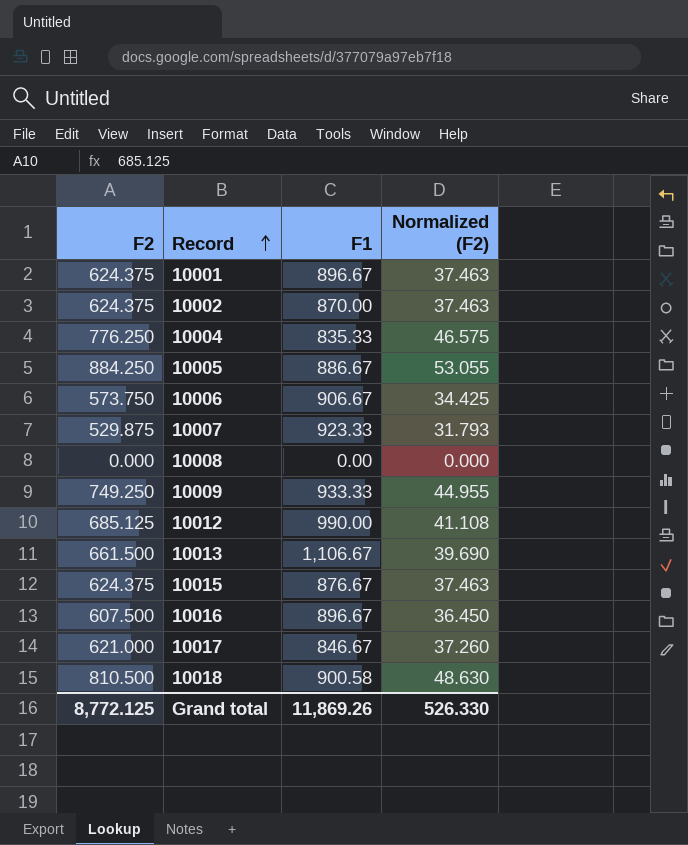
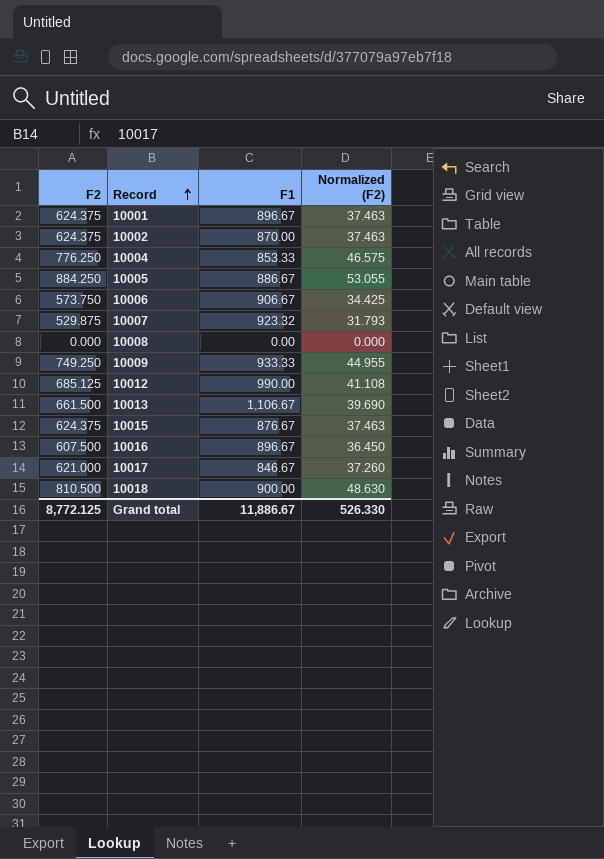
10004 | F1: 835.33 -> 853.33
10007 | F1: 923.33 -> 923.32
10018 | F1: 900.58 -> 900.00
Grand total | F1: 11,869.26 -> 11,886.67

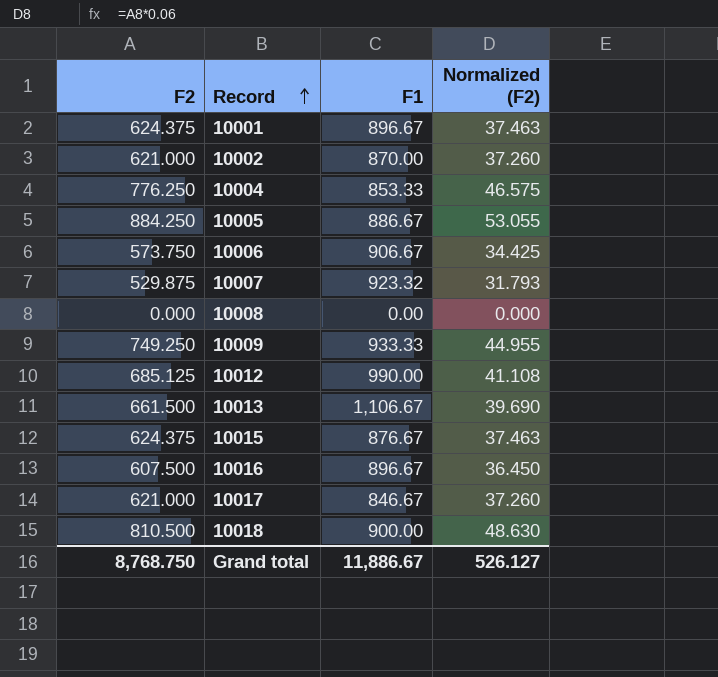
10002 | F2: 624.375 -> 621.000
10002 | Normalized (F2): 37.463 -> 37.260
Grand total | F2: 8,772.125 -> 8,768.750
Grand total | Normalized (F2): 526.330 -> 526.127

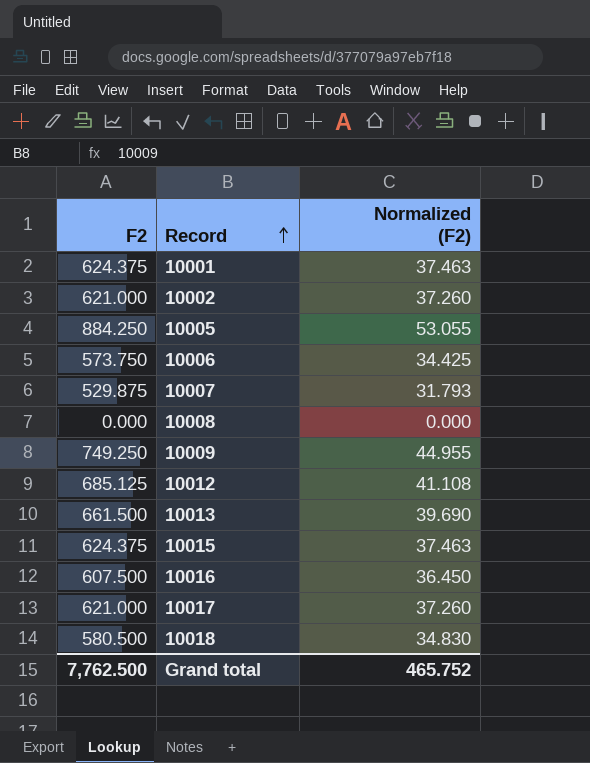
column F1 | position: 3 -> none
row 10004: 776.250 | 853.33 | 46.575 -> none
10018 | F2: 810.500 -> 580.500
10018 | Normalized (F2): 48.630 -> 34.830
Grand total | F2: 8,768.750 -> 7,762.500
Grand total | Normalized (F2): 526.127 -> 465.752

